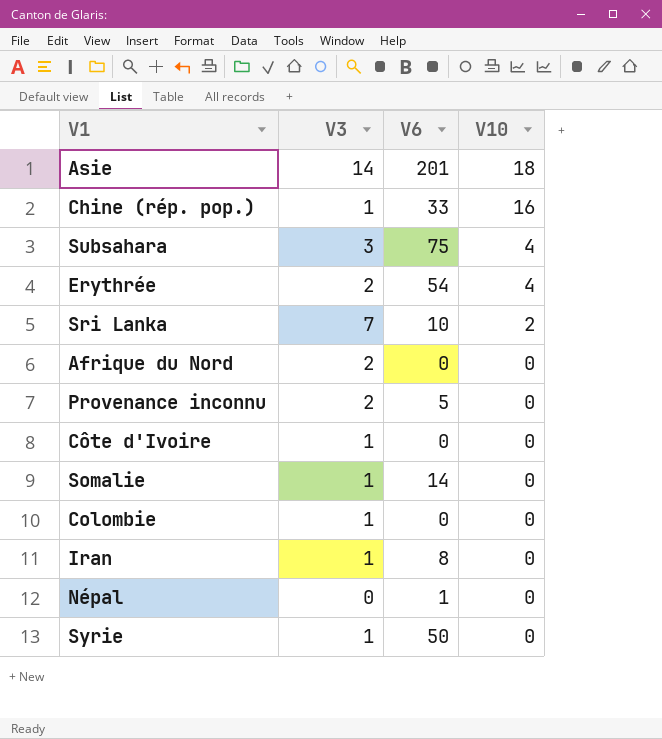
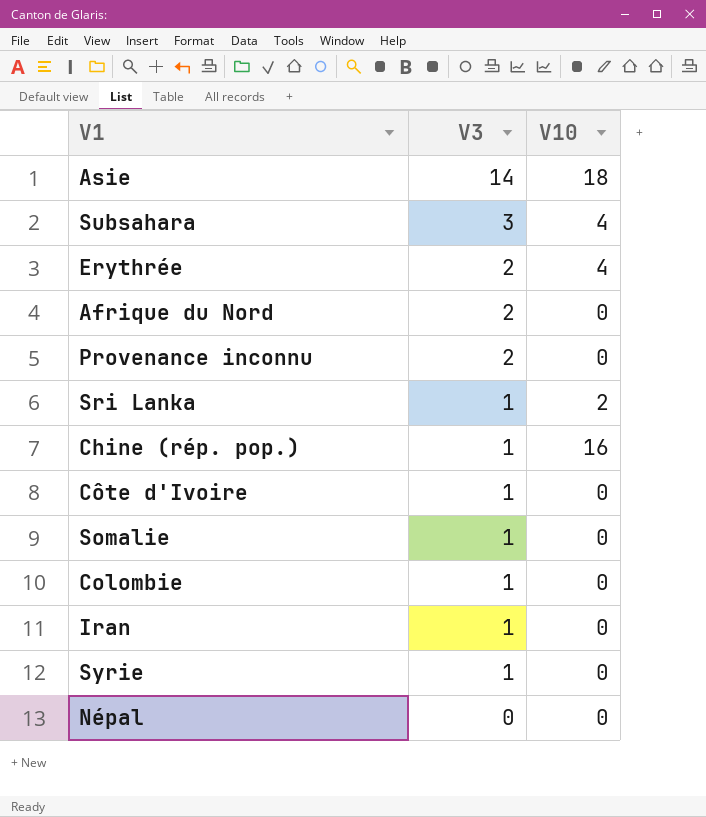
row order: V10 descending -> V3 descending
column V6 | position: 3 -> none
Sri Lanka | V3: 7 -> 1

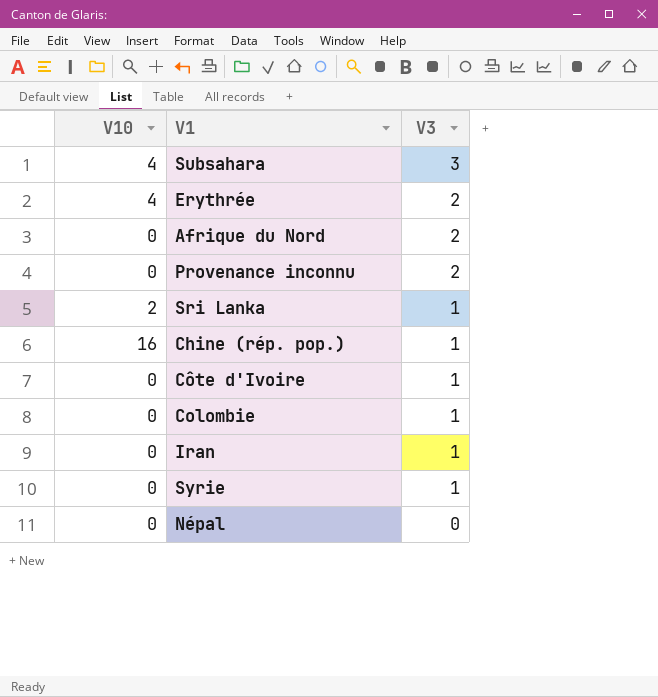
column V10 | position: 3 -> 1
row Asie: 14 | 18 -> none
row Somalie: 1 | 0 -> none

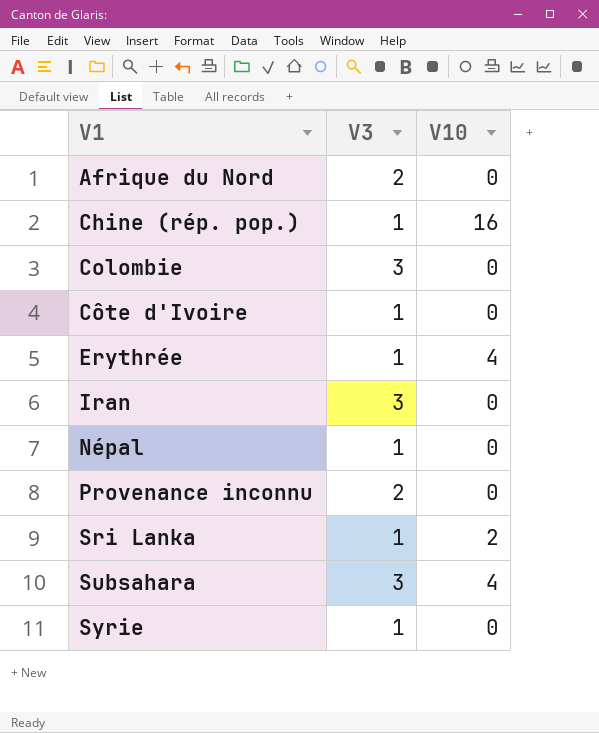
row order: V3 descending -> V1 ascending
column V10 | position: 1 -> 3
Colombie | V3: 1 -> 3
Erythrée | V3: 2 -> 1
Iran | V3: 1 -> 3
Népal | V3: 0 -> 1

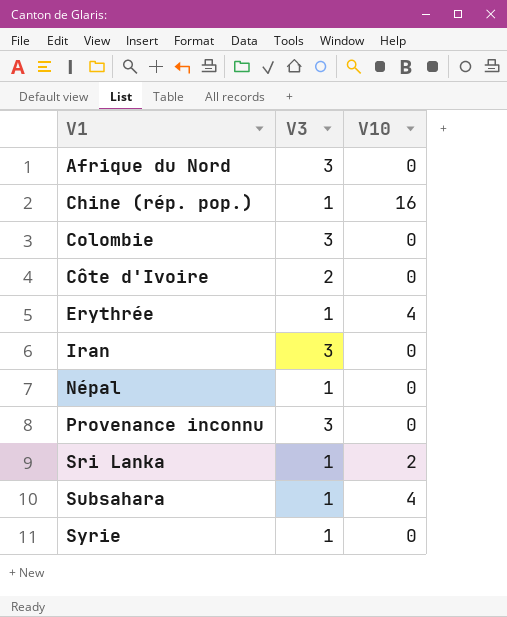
Afrique du Nord | V3: 2 -> 3
Côte d'Ivoire | V3: 1 -> 2
Provenance inconnu | V3: 2 -> 3
Subsahara | V3: 3 -> 1

